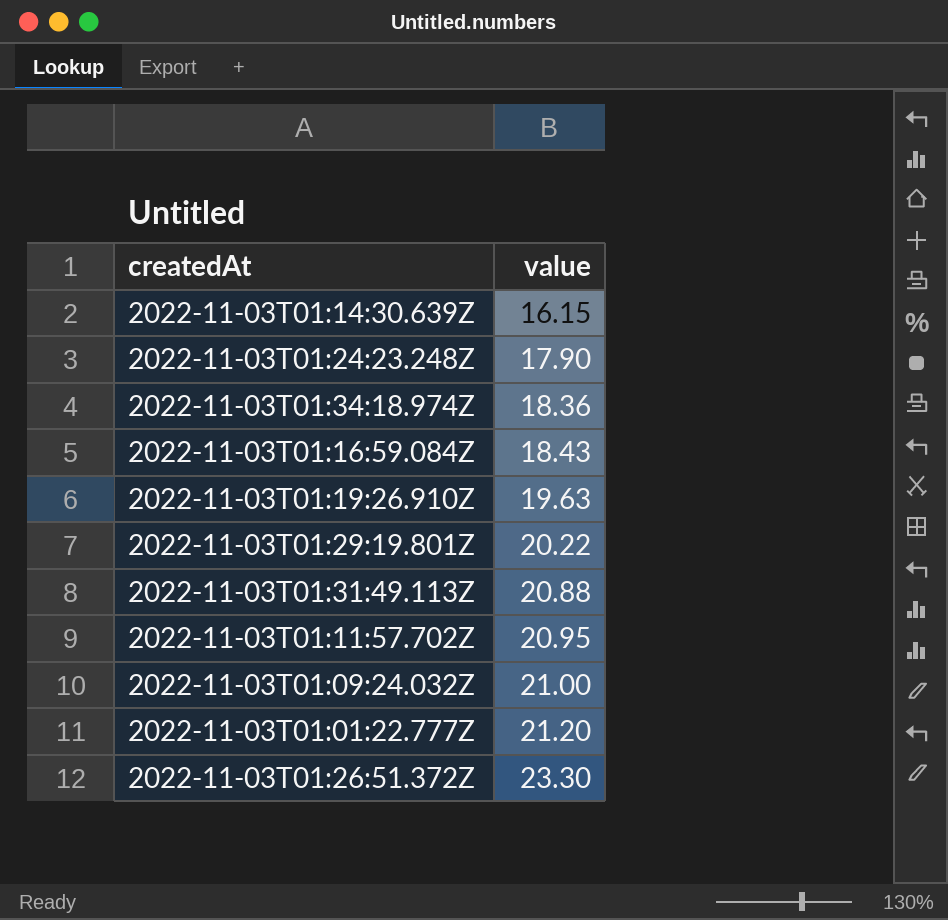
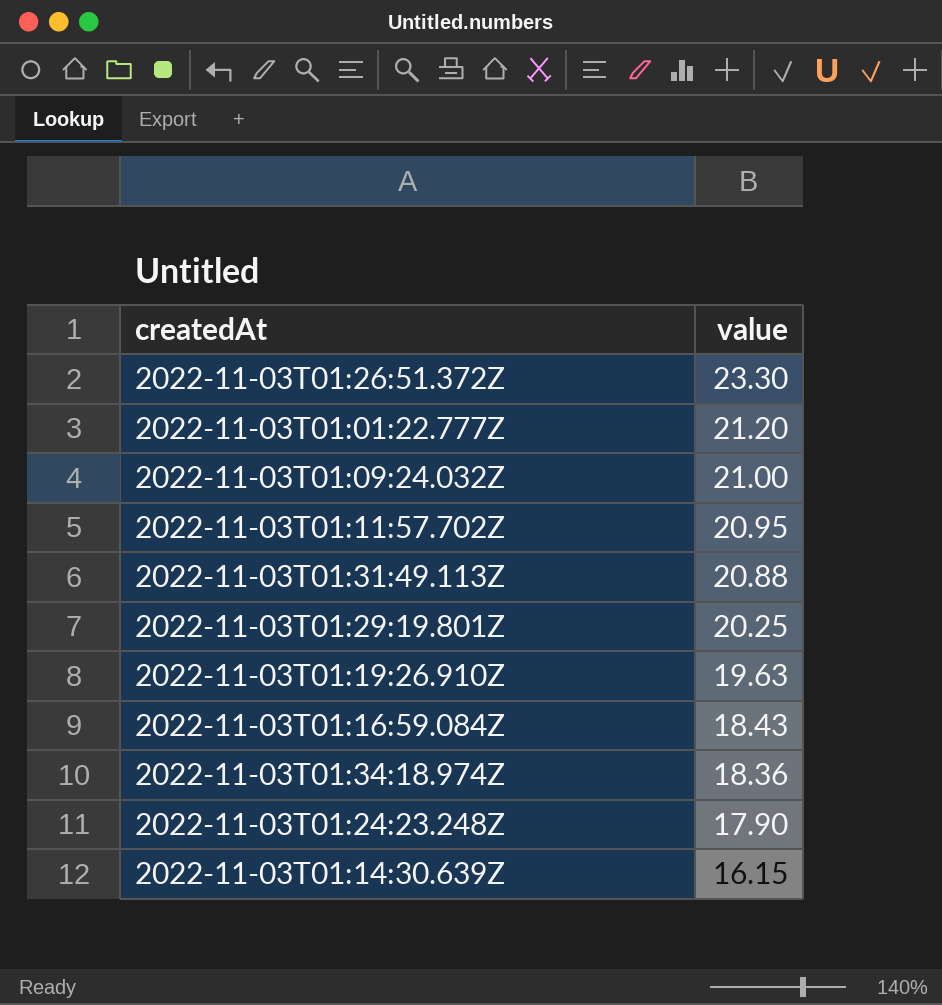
row order: value ascending -> value descending
2022-11-03T01:29:19.801Z | value: 20.22 -> 20.25

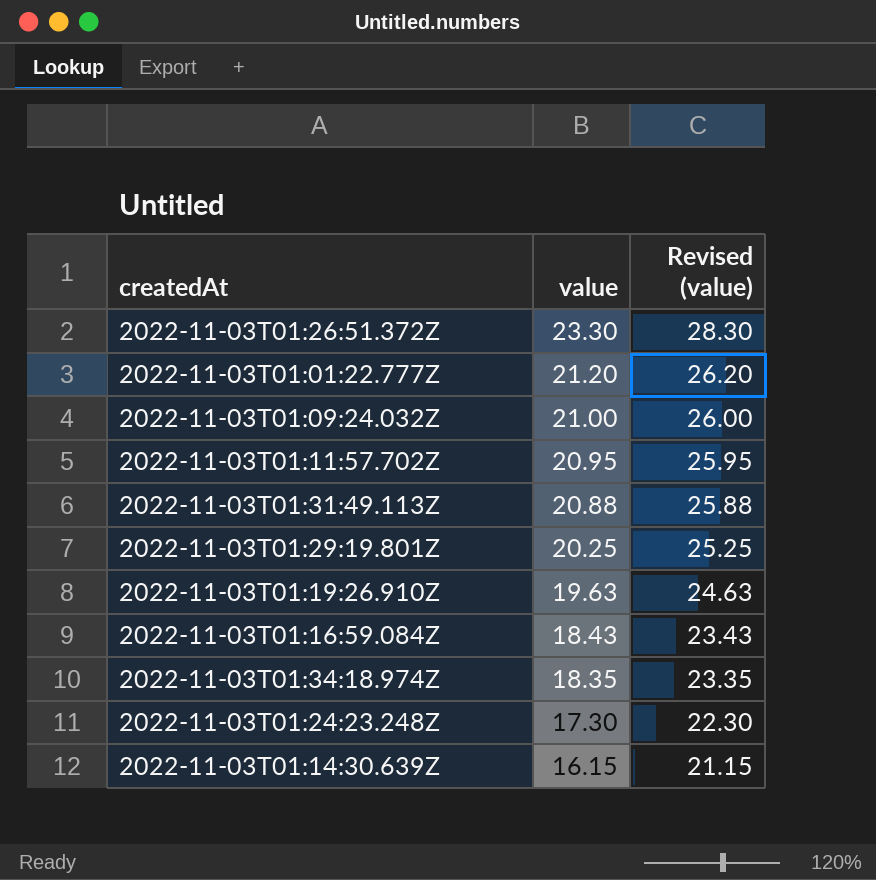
column Revised (value) | formula: none -> [value] + 5
2022-11-03T01:34:18.974Z | value: 18.36 -> 18.35
2022-11-03T01:24:23.248Z | value: 17.90 -> 17.30

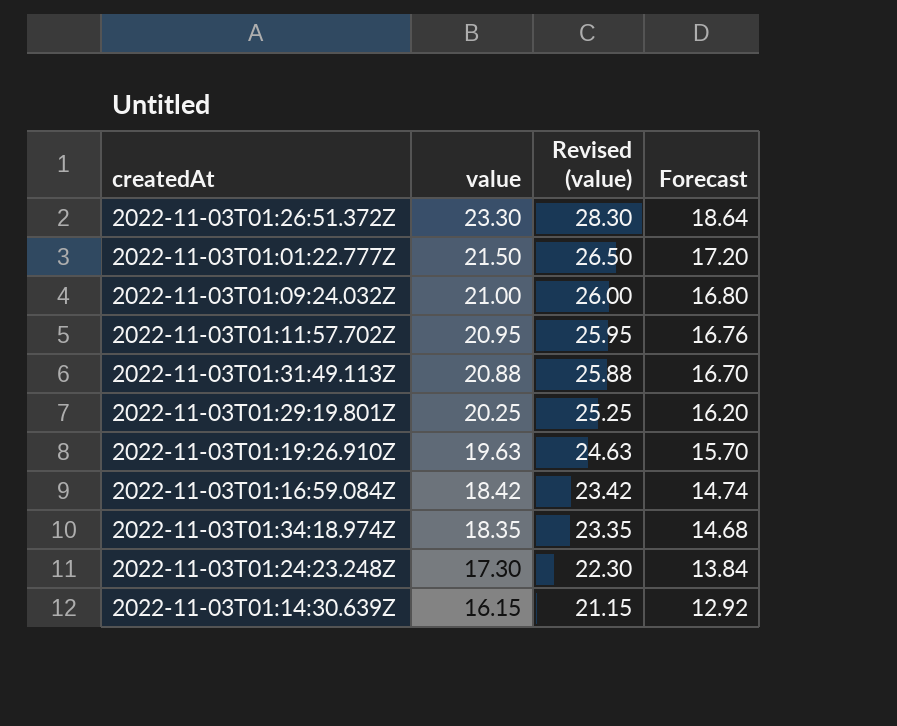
column Forecast | formula: none -> [value] * 0.8
2022-11-03T01:01:22.777Z | value: 21.20 -> 21.50
2022-11-03T01:01:22.777Z | Revised (value): 26.20 -> 26.50
2022-11-03T01:16:59.084Z | value: 18.43 -> 18.42
2022-11-03T01:16:59.084Z | Revised (value): 23.43 -> 23.42

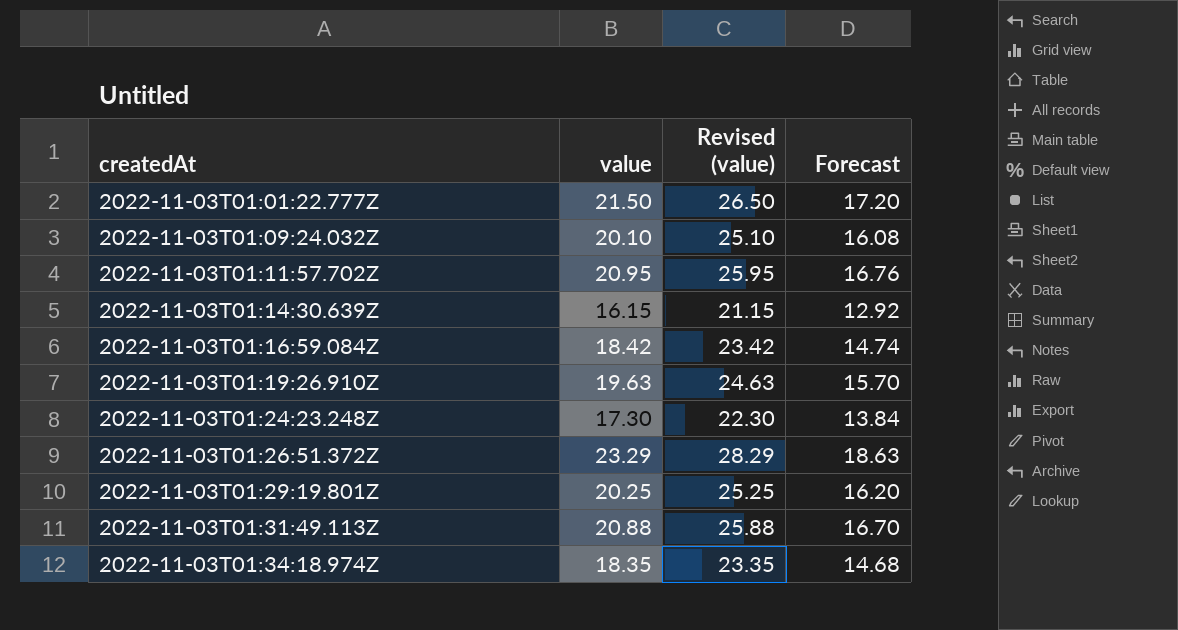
row order: value descending -> createdAt ascending
2022-11-03T01:09:24.032Z | value: 21.00 -> 20.10
2022-11-03T01:09:24.032Z | Revised (value): 26.00 -> 25.10
2022-11-03T01:09:24.032Z | Forecast: 16.80 -> 16.08
2022-11-03T01:26:51.372Z | value: 23.30 -> 23.29
2022-11-03T01:26:51.372Z | Revised (value): 28.30 -> 28.29
2022-11-03T01:26:51.372Z | Forecast: 18.64 -> 18.63

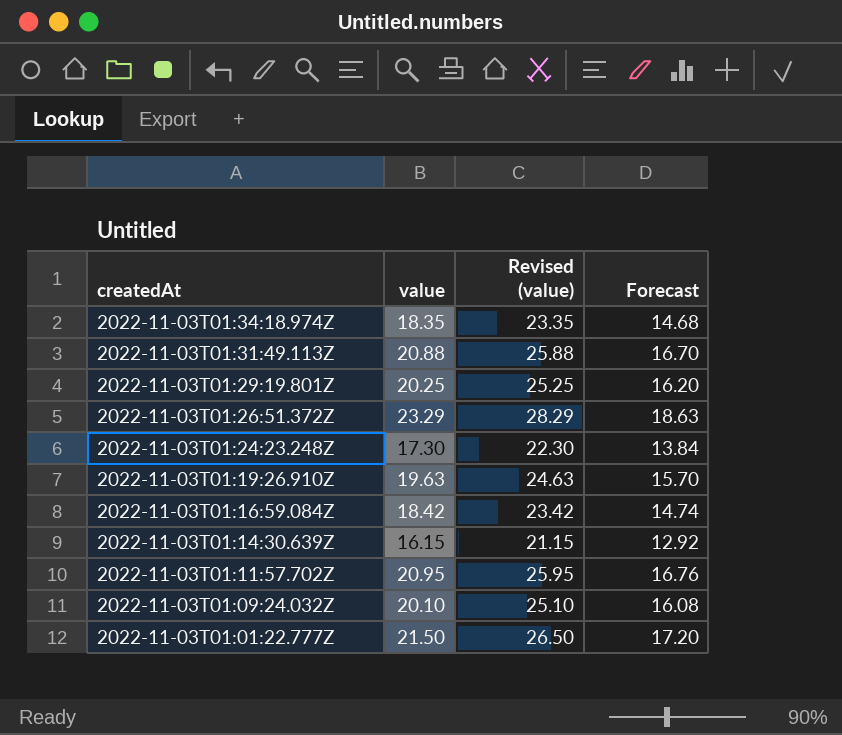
row order: createdAt ascending -> createdAt descending

